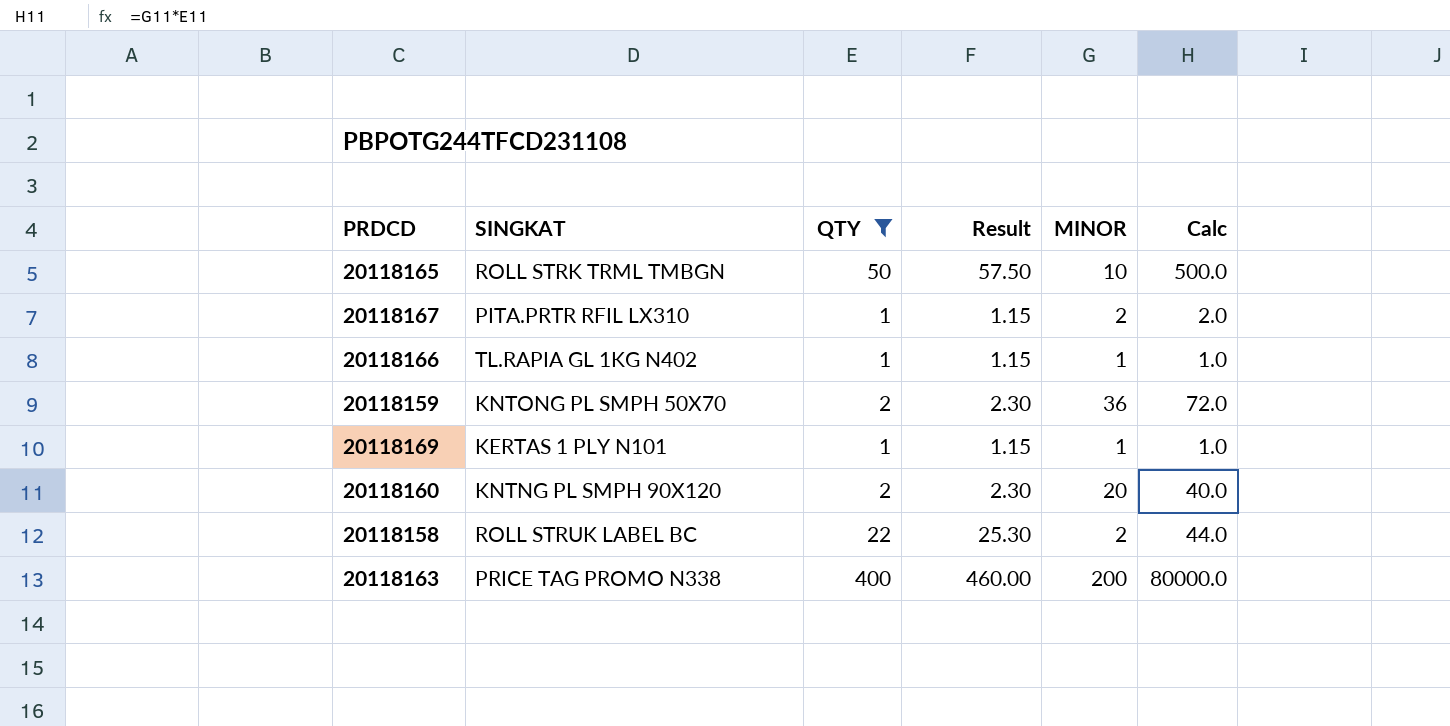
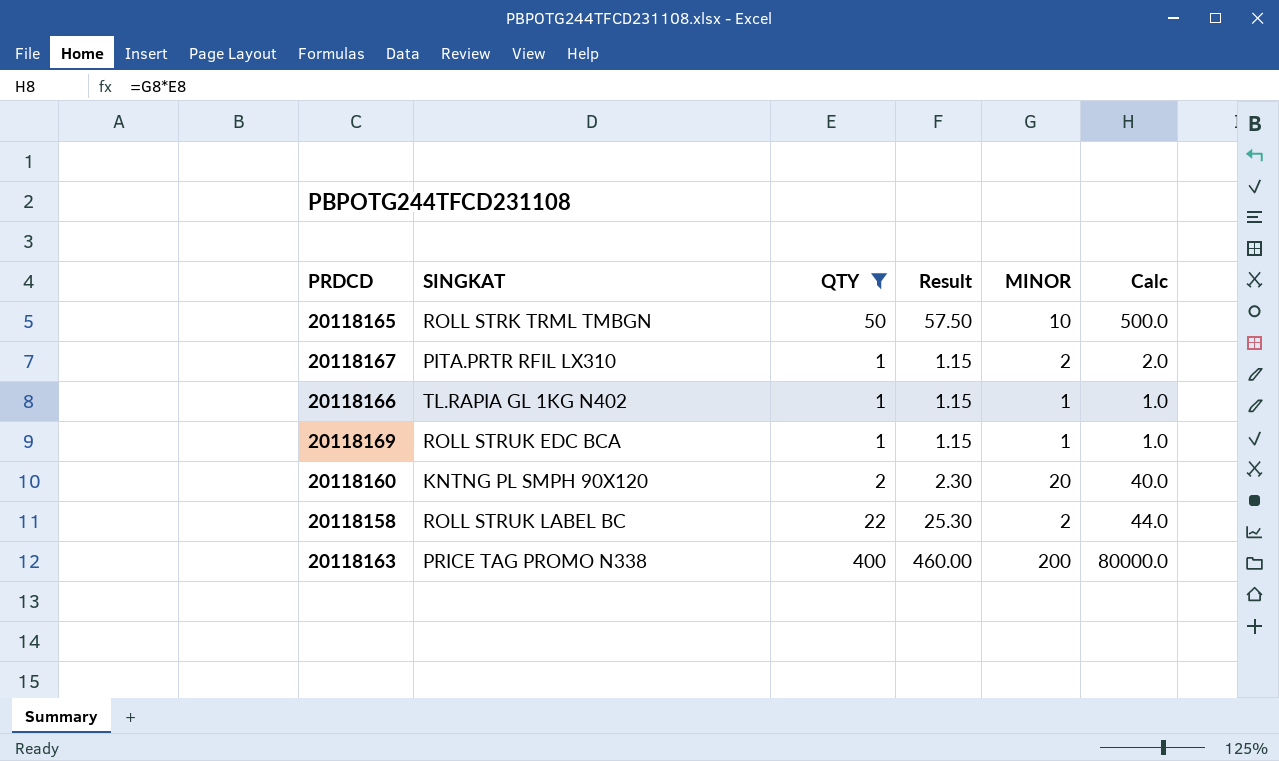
row 20118159: KNTONG PL SMPH 50X70 | 2 | 2.30 | 36 | 72.0 -> none
20118169 | SINGKAT: KERTAS 1 PLY N101 -> ROLL STRUK EDC BCA

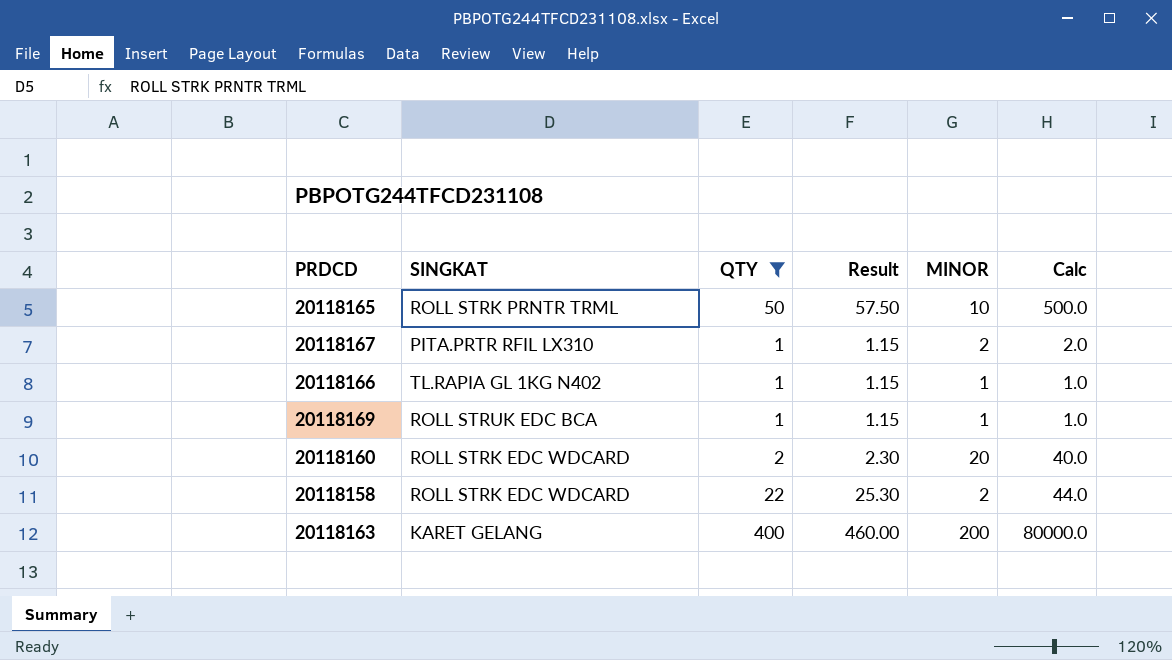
20118165 | SINGKAT: ROLL STRK TRML TMBGN -> ROLL STRK PRNTR TRML
20118160 | SINGKAT: KNTNG PL SMPH 90X120 -> ROLL STRK EDC WDCARD
20118158 | SINGKAT: ROLL STRUK LABEL BC -> ROLL STRK EDC WDCARD
20118163 | SINGKAT: PRICE TAG PROMO N338 -> KARET GELANG

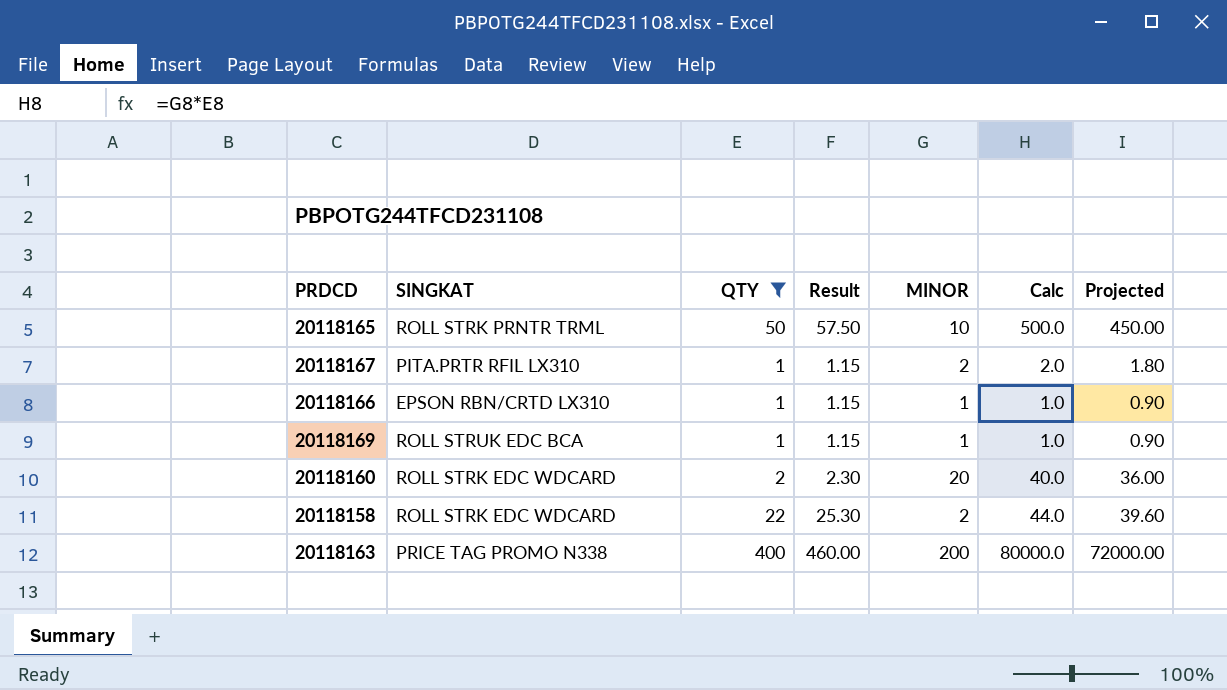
column Projected | formula: none -> [Calc] * 0.9
20118166 | SINGKAT: TL.RAPIA GL 1KG N402 -> EPSON RBN/CRTD LX310
20118163 | SINGKAT: KARET GELANG -> PRICE TAG PROMO N338

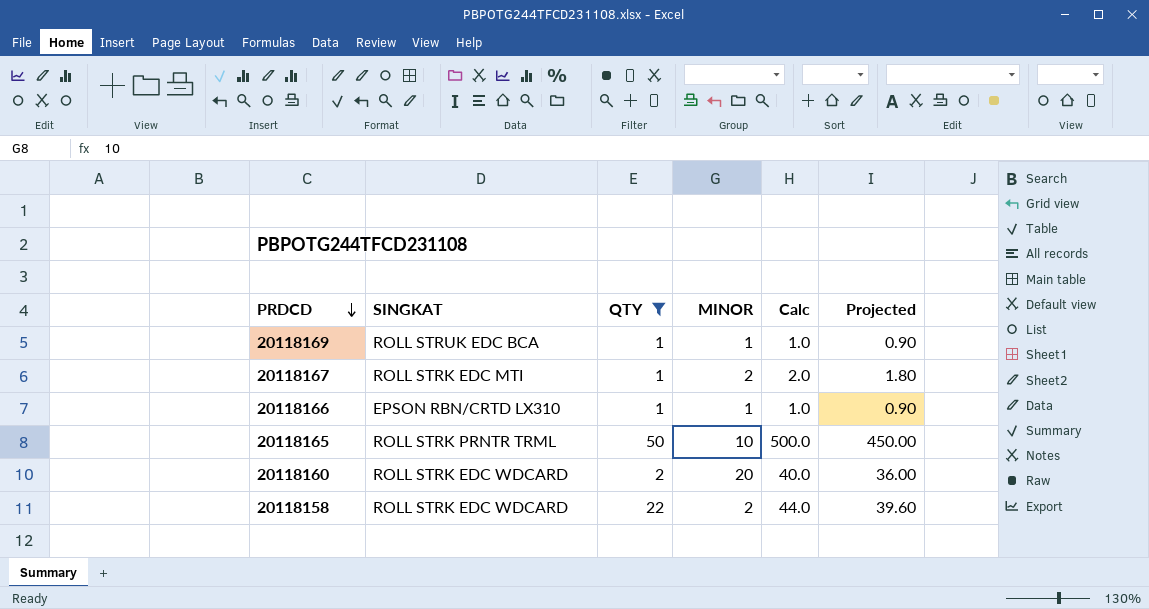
row order: none -> PRDCD descending
column Result | formula: [QTY] * 1.15 -> none
row 20118163: PRICE TAG PROMO N338 | 400 | 460.00 | 200 | 80000.0 | 72000.00 -> none
20118167 | SINGKAT: PITA.PRTR RFIL LX310 -> ROLL STRK EDC MTI

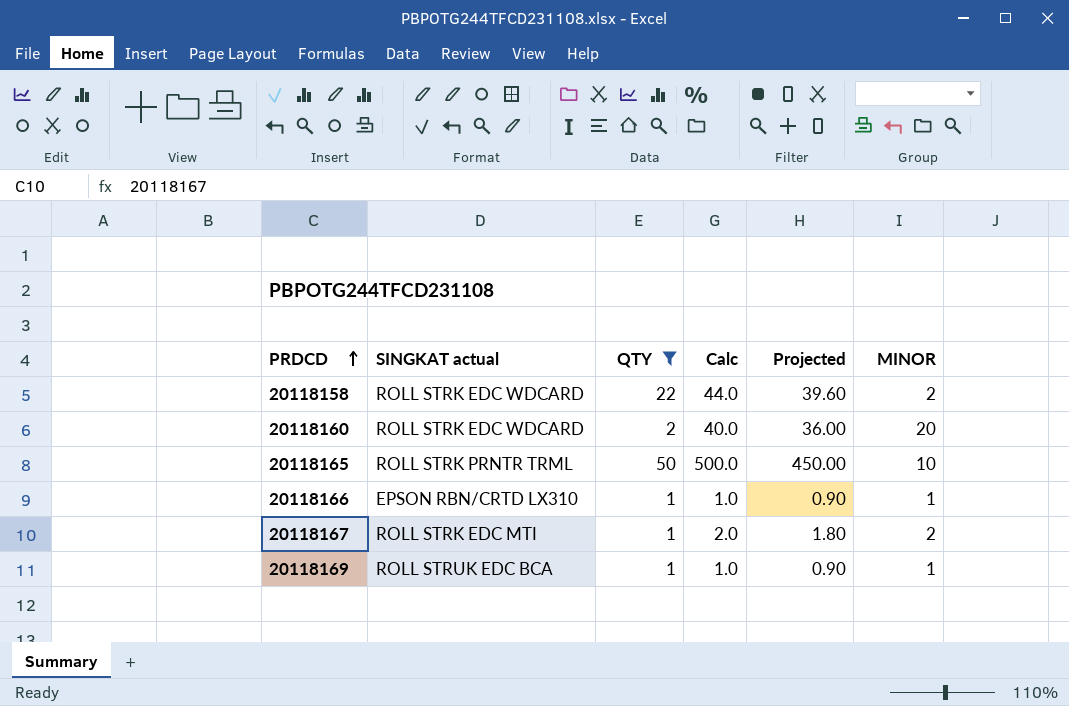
row order: PRDCD descending -> PRDCD ascending
column name: SINGKAT -> SINGKAT actual
column MINOR | position: 4 -> 6

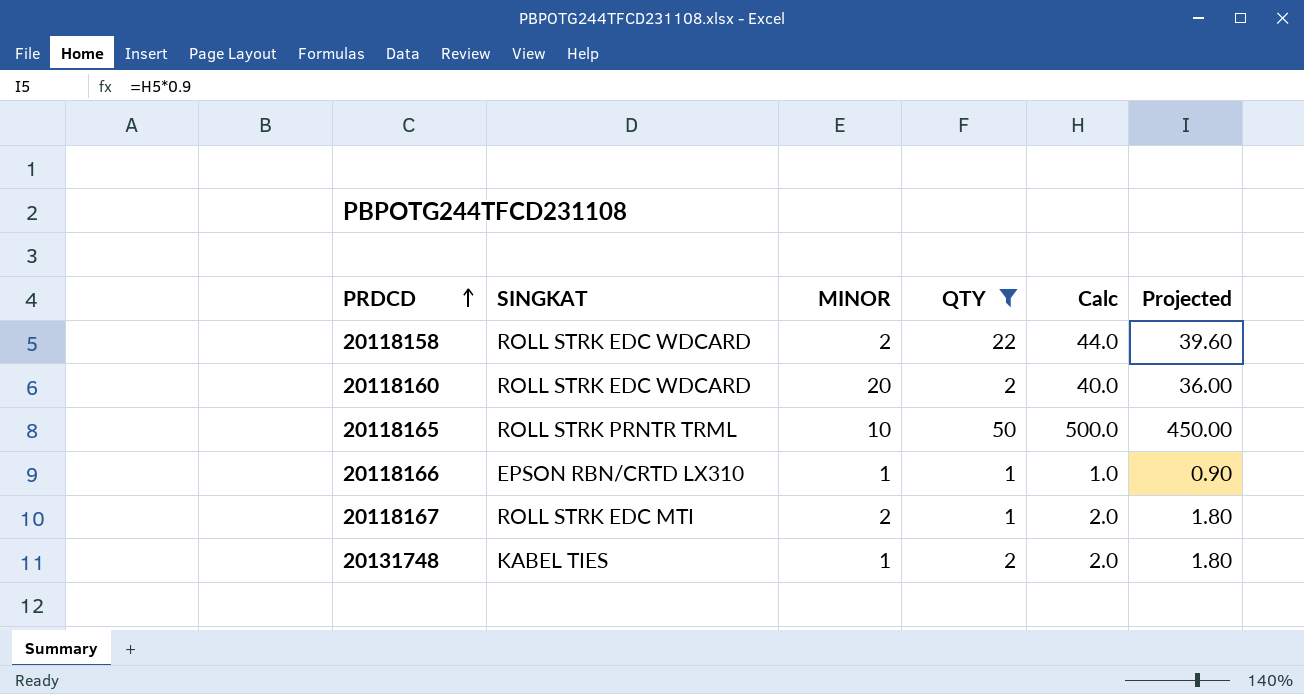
column name: SINGKAT actual -> SINGKAT
column MINOR | position: 6 -> 3
row 20118169: ROLL STRUK EDC BCA | 1 | 1.0 | 0.90 | 1 -> none
row 20131748: none -> KABEL TIES | 1 | 2 | 2.0 | 1.80

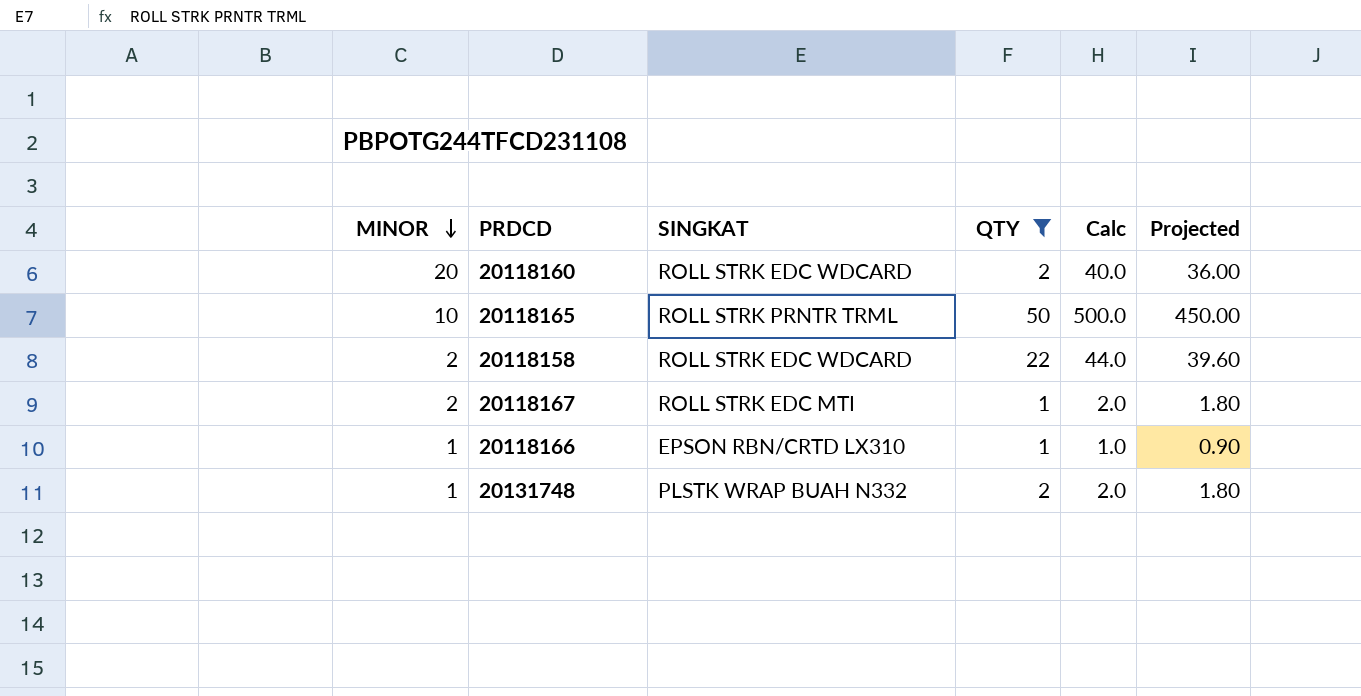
row order: PRDCD ascending -> MINOR descending
column MINOR | position: 3 -> 1
20131748 | SINGKAT: KABEL TIES -> PLSTK WRAP BUAH N332

